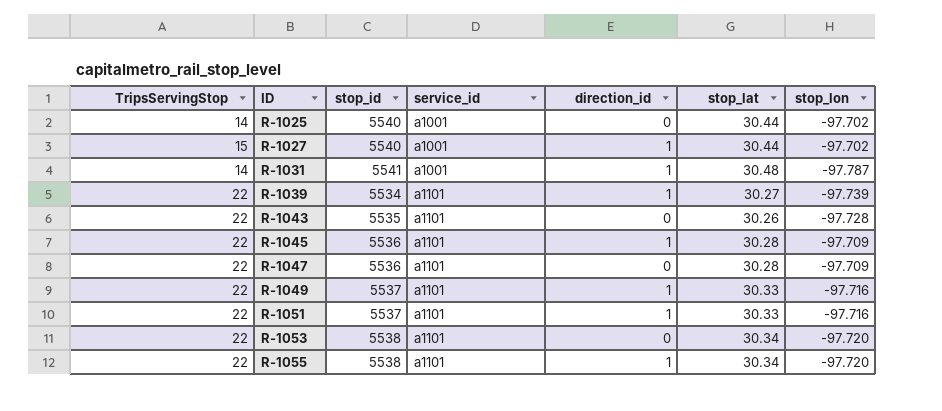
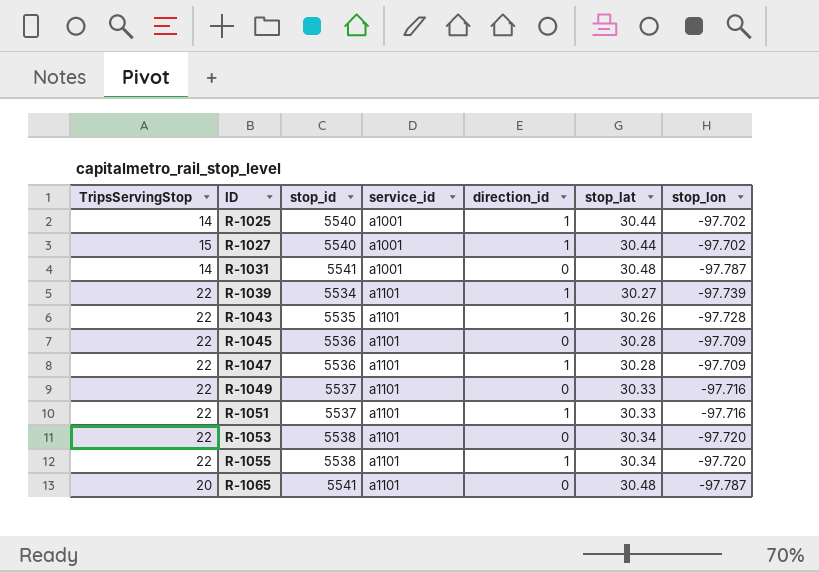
R-1025 | direction_id: 0 -> 1
R-1031 | direction_id: 1 -> 0
R-1043 | direction_id: 0 -> 1
R-1045 | direction_id: 1 -> 0
R-1047 | direction_id: 0 -> 1
R-1049 | direction_id: 1 -> 0
row R-1065: none -> 20 | 5541 | a1101 | 0 | 30.48 | -97.787

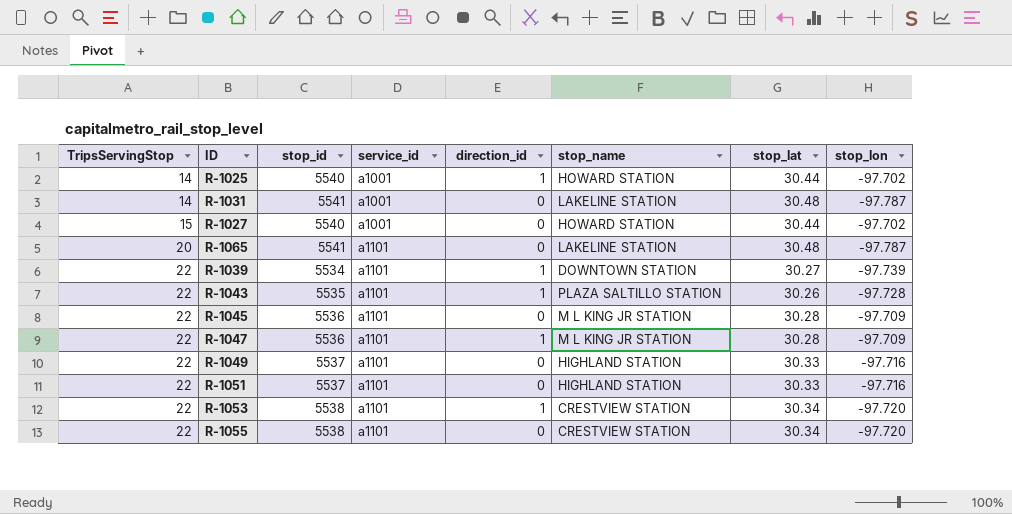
row order: ID ascending -> TripsServingStop ascending
column stop_name | position: none -> 6
R-1027 | direction_id: 1 -> 0
R-1051 | direction_id: 1 -> 0
R-1053 | direction_id: 0 -> 1
R-1055 | direction_id: 1 -> 0

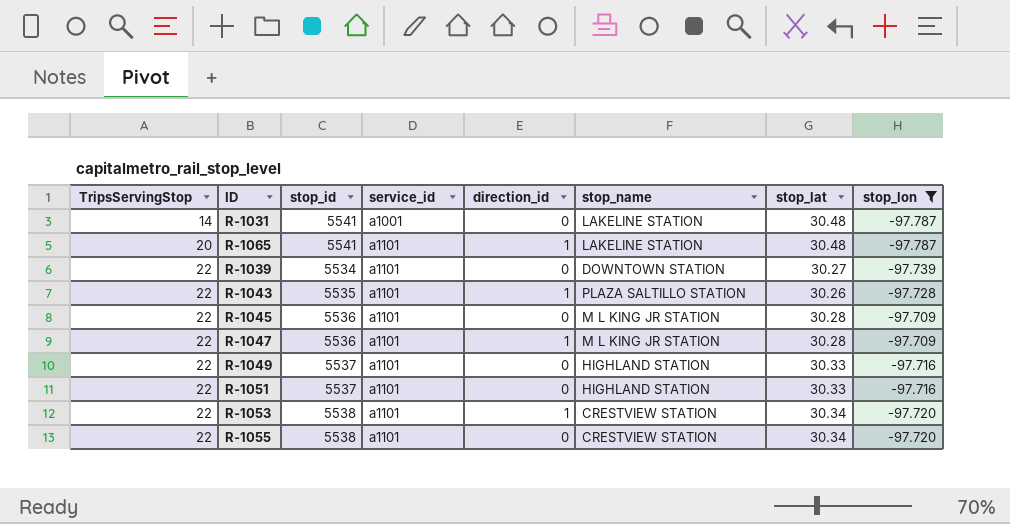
filter: none -> stop_lon != -97.702
R-1065 | direction_id: 0 -> 1
R-1039 | direction_id: 1 -> 0

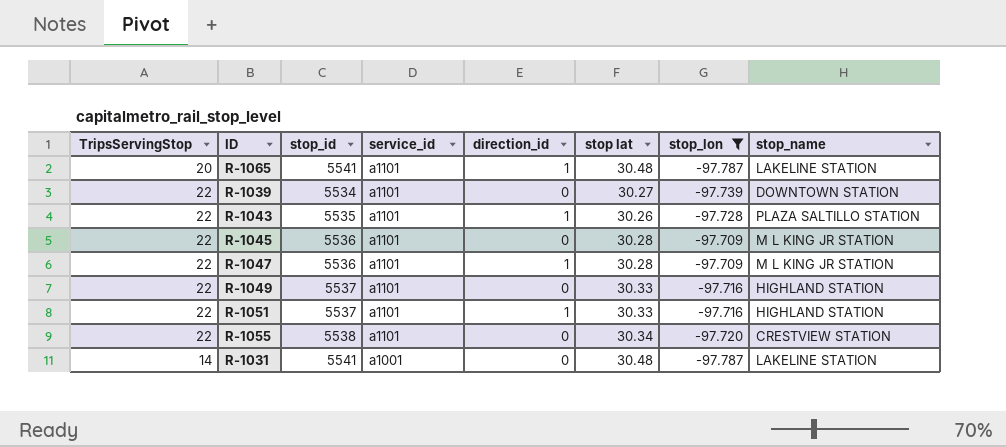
row order: TripsServingStop ascending -> service_id descending
column name: stop_lat -> stop lat
column stop_name | position: 6 -> 8
row R-1053: 22 | 5538 | a1101 | 1 | CRESTVIEW STATION | 30.34 | -97.720 -> none
R-1051 | direction_id: 0 -> 1

